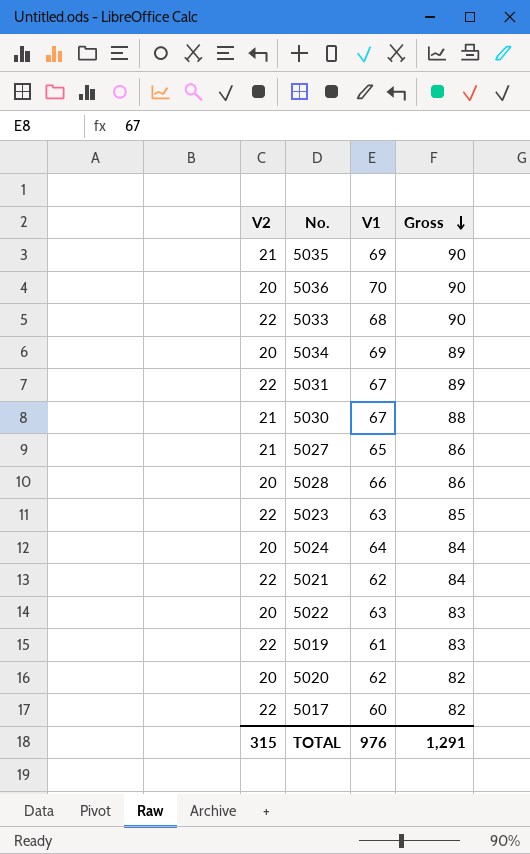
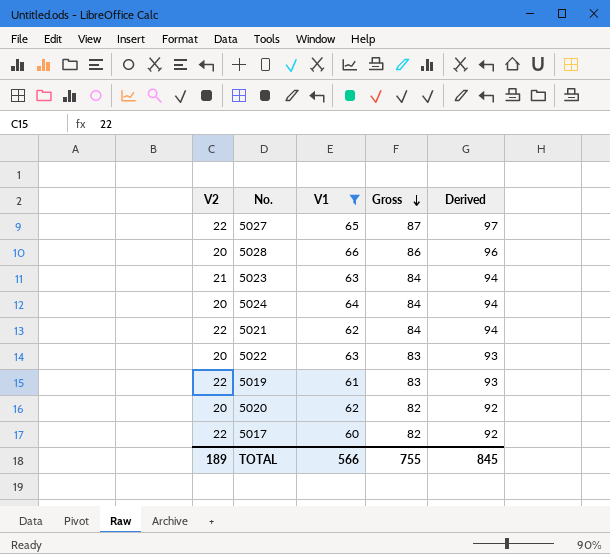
filter: none -> V1 <= 66
column Derived | formula: none -> [Gross] + 10
5027 | V2: 21 -> 22
5027 | Gross: 86 -> 87
5023 | V2: 22 -> 21
5023 | Gross: 85 -> 84
TOTAL | V2: 315 -> 189
TOTAL | V1: 976 -> 566
TOTAL | Gross: 1,291 -> 755

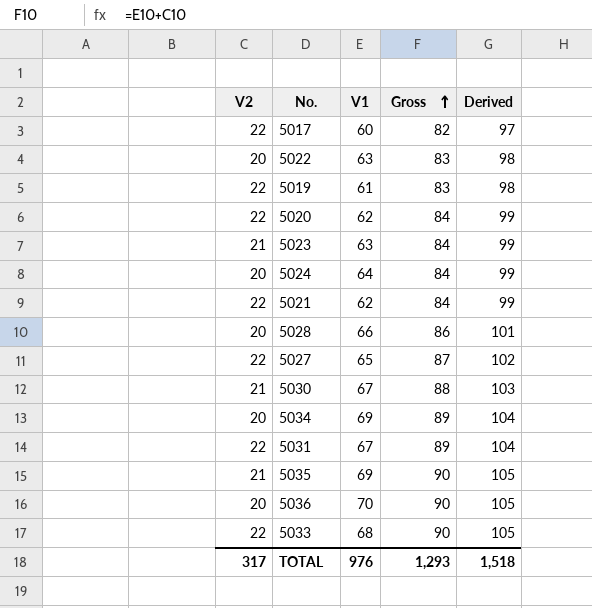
filter: V1 <= 66 -> none
row order: Gross descending -> Gross ascending
column Derived | formula: [Gross] + 10 -> [Gross] + 15
5020 | V2: 20 -> 22
5020 | Gross: 82 -> 84
TOTAL | V2: 189 -> 317
TOTAL | V1: 566 -> 976
TOTAL | Gross: 755 -> 1,293
TOTAL | Derived: 845 -> 1,518

